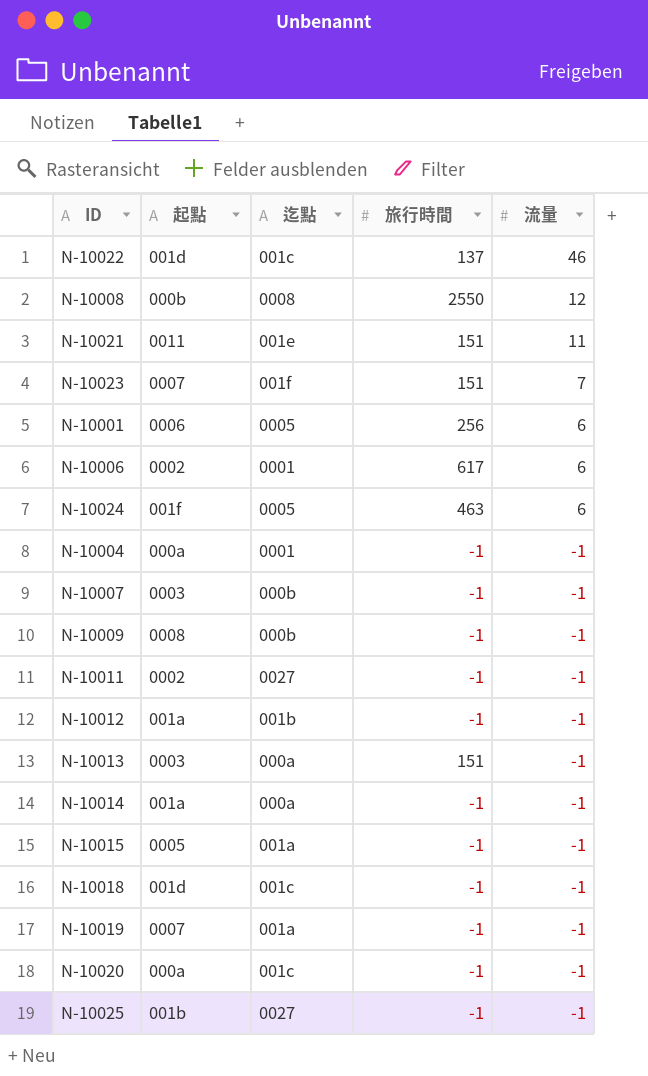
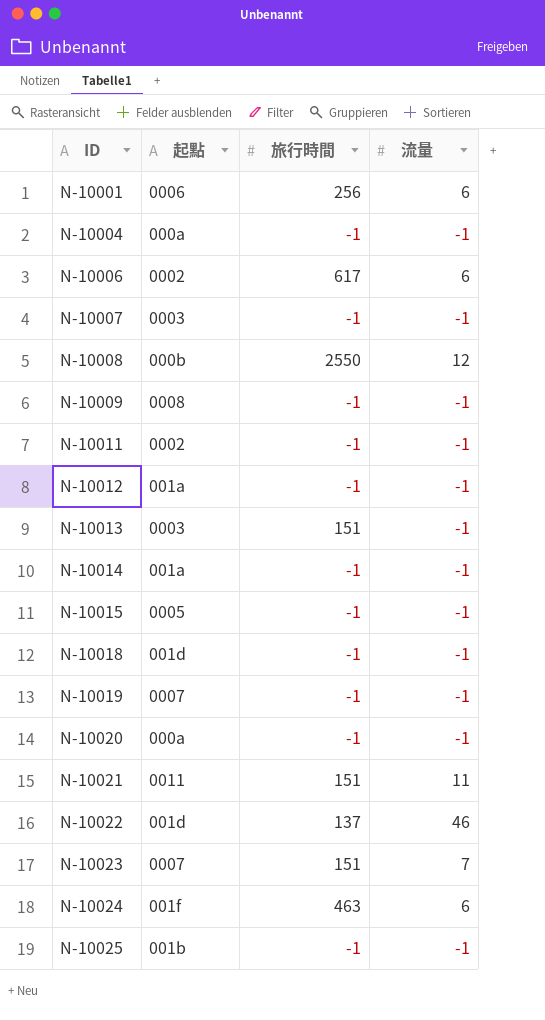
row order: 流量 descending -> ID ascending
column 迄點 | position: 3 -> none

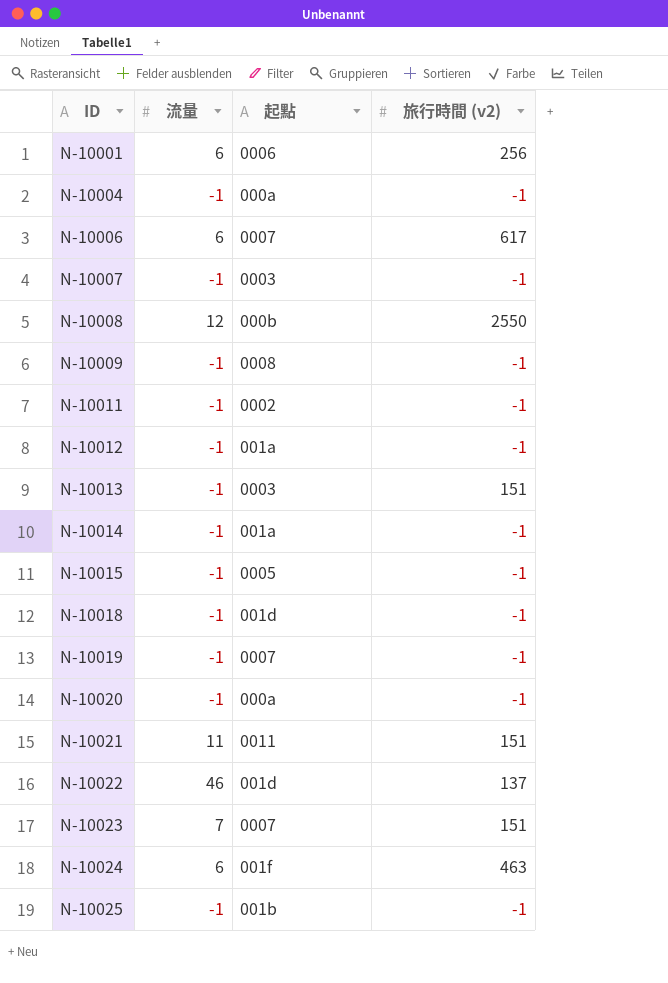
column 流量 | position: 4 -> 2
column name: 旅行時間 -> 旅行時間 (v2)
N-10006 | 起點: 0002 -> 0007

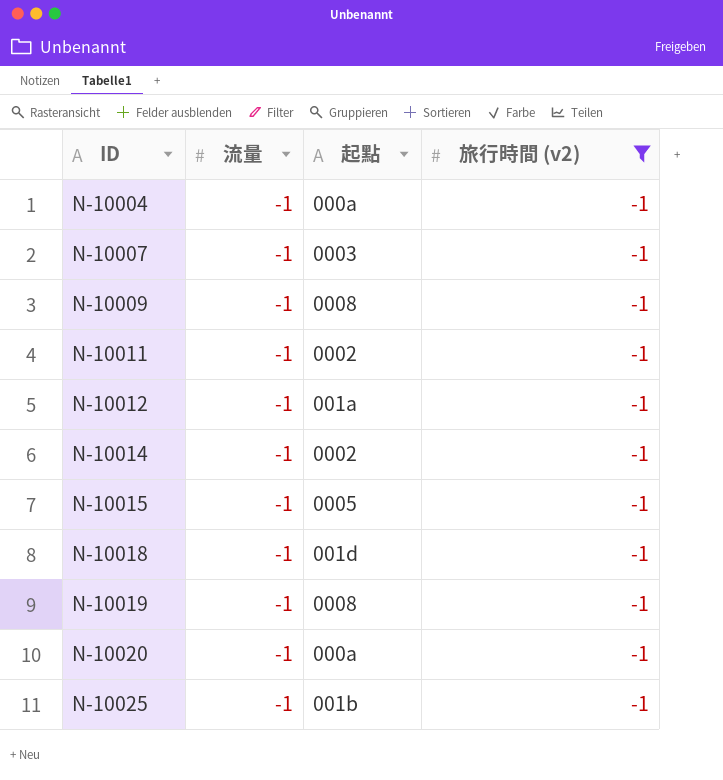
filter: none -> 旅行時間 (v2) = -1
N-10014 | 起點: 001a -> 0002
N-10019 | 起點: 0007 -> 0008

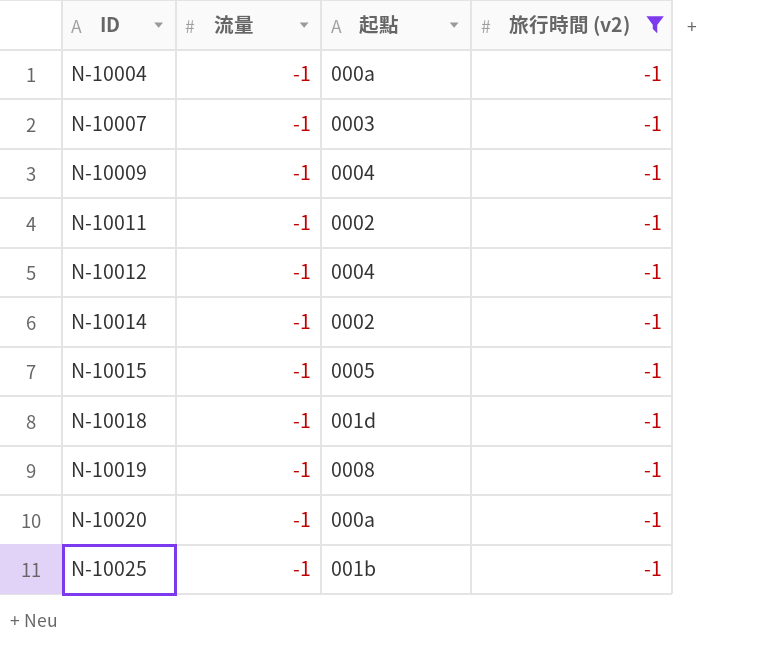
N-10009 | 起點: 0008 -> 0004
N-10012 | 起點: 001a -> 0004

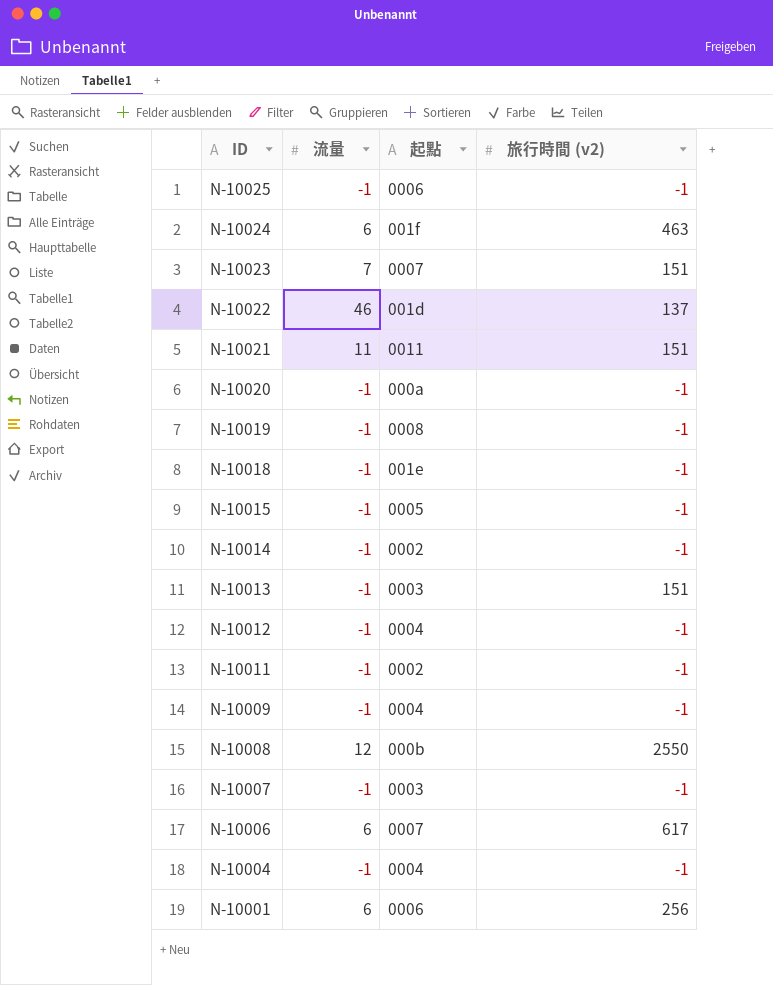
filter: 旅行時間 (v2) = -1 -> none
row order: ID ascending -> ID descending
N-10025 | 起點: 001b -> 0006
N-10018 | 起點: 001d -> 001e
N-10004 | 起點: 000a -> 0004

